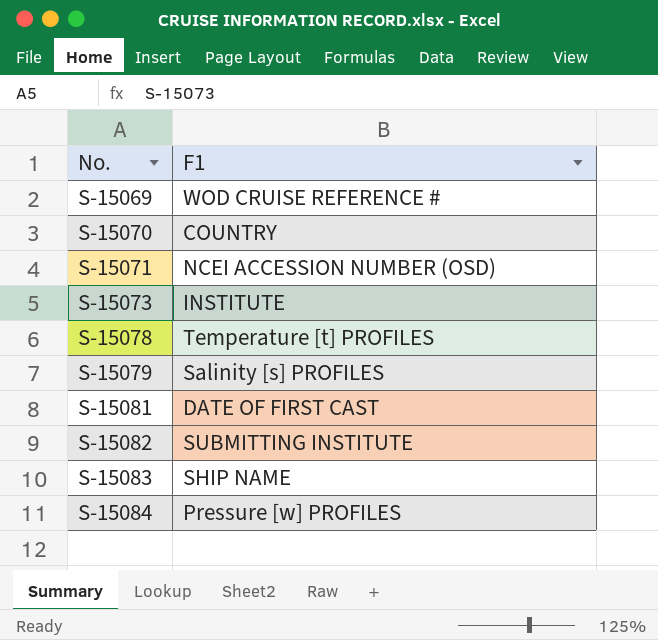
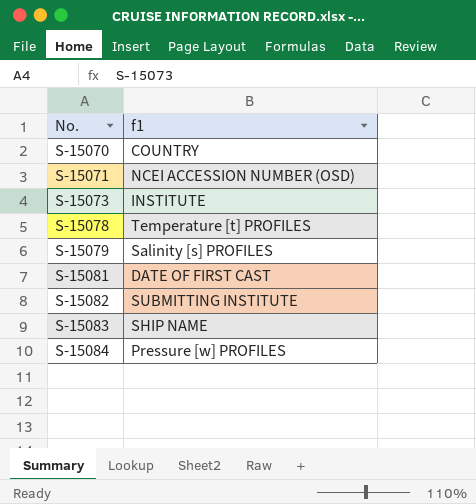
column name: F1 -> f1
row S-15069: WOD CRUISE REFERENCE # -> none

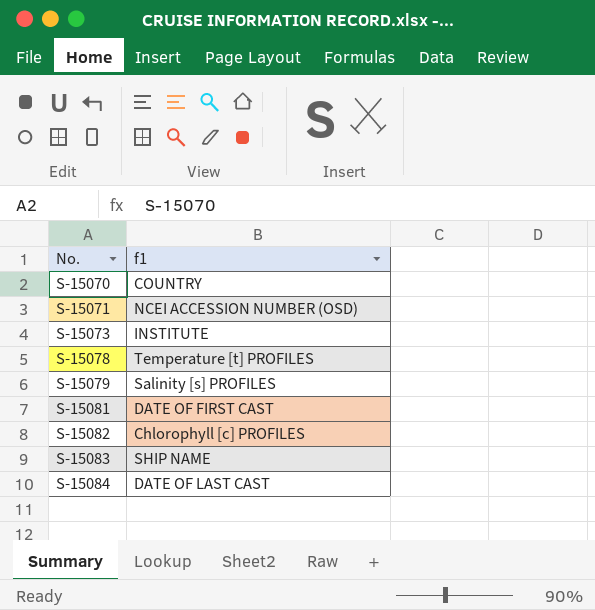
S-15082 | f1: SUBMITTING INSTITUTE -> Chlorophyll [c] PROFILES
S-15084 | f1: Pressure [w] PROFILES -> DATE OF LAST CAST

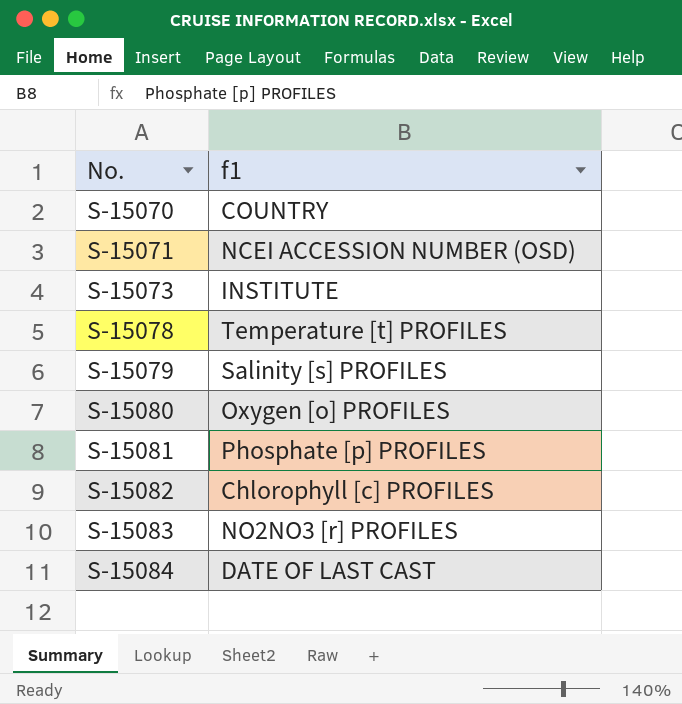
row S-15080: none -> Oxygen [o] PROFILES
S-15081 | f1: DATE OF FIRST CAST -> Phosphate [p] PROFILES
S-15083 | f1: SHIP NAME -> NO2NO3 [r] PROFILES

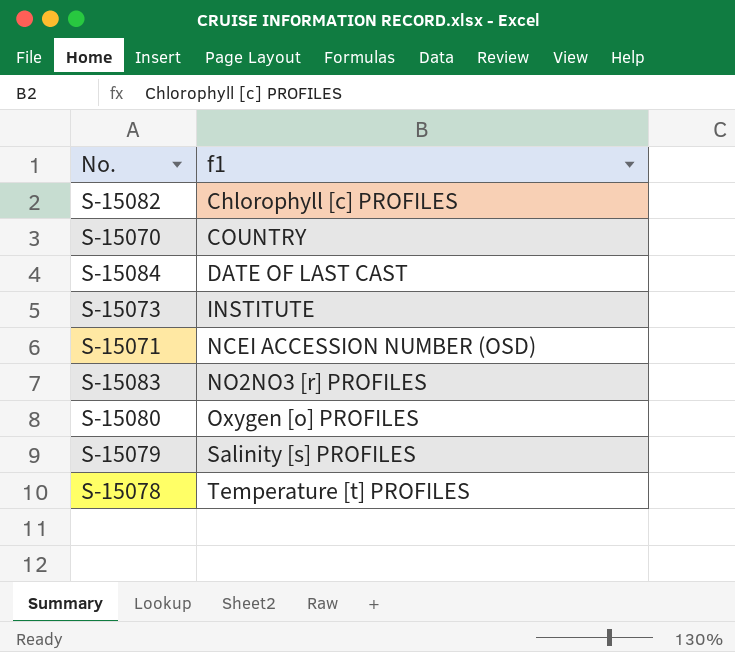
row order: No. ascending -> f1 ascending
row S-15081: Phosphate [p] PROFILES -> none

